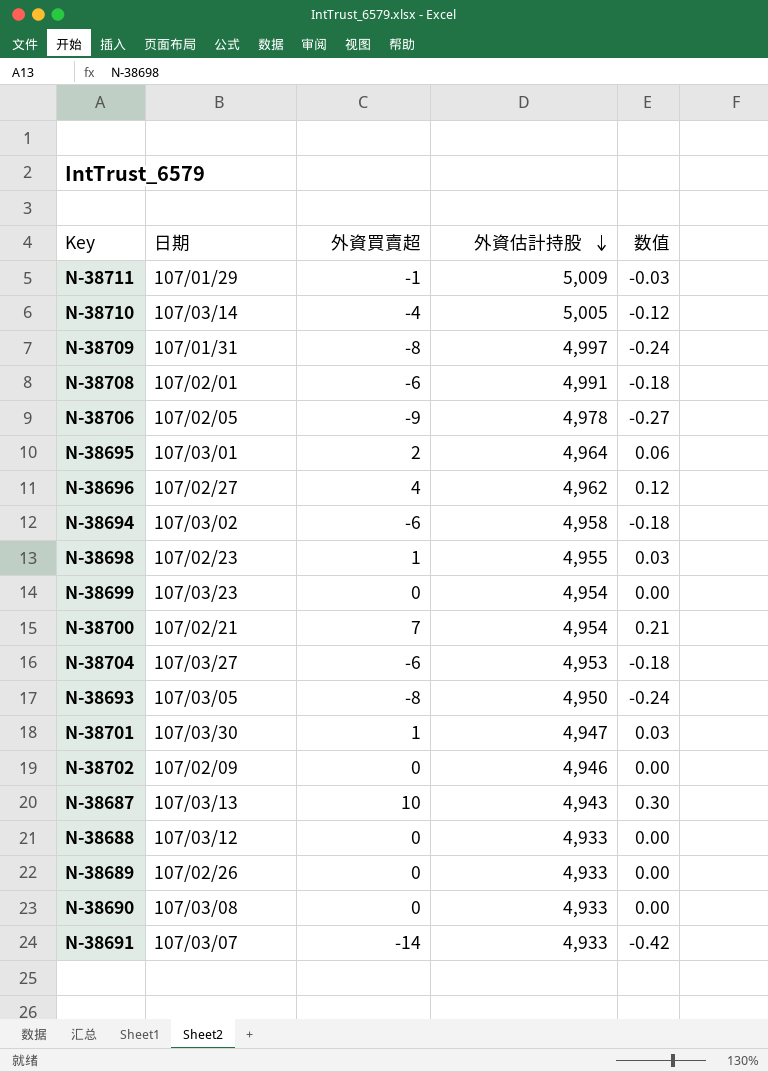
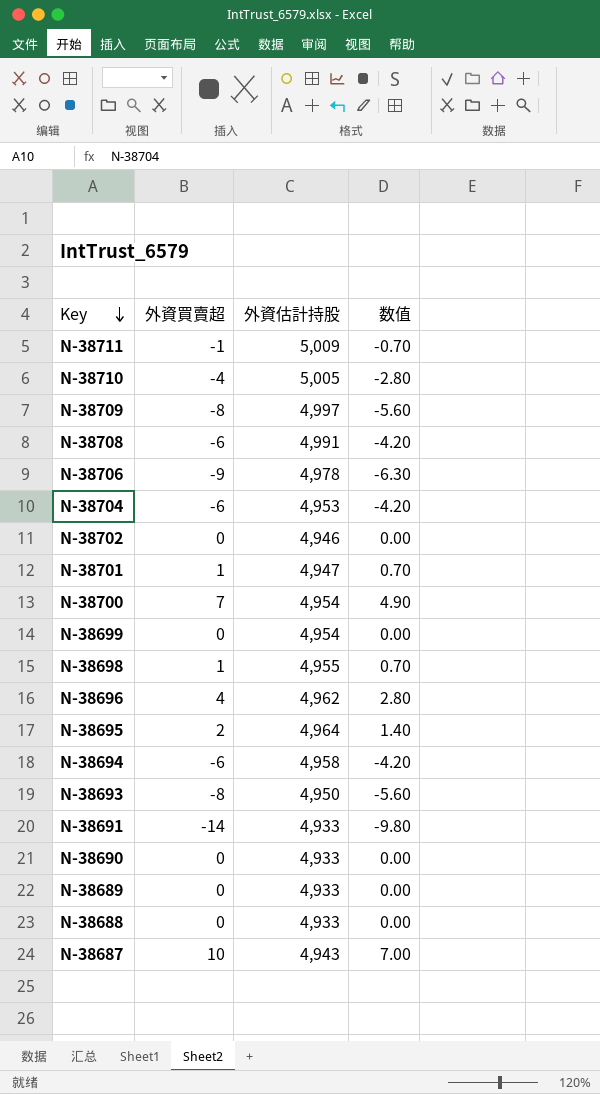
row order: 外資估計持股 descending -> Key descending
column 日期 | position: 2 -> none
column 数值 | formula: [外資買賣超] * 0.03 -> [外資買賣超] * 0.7

